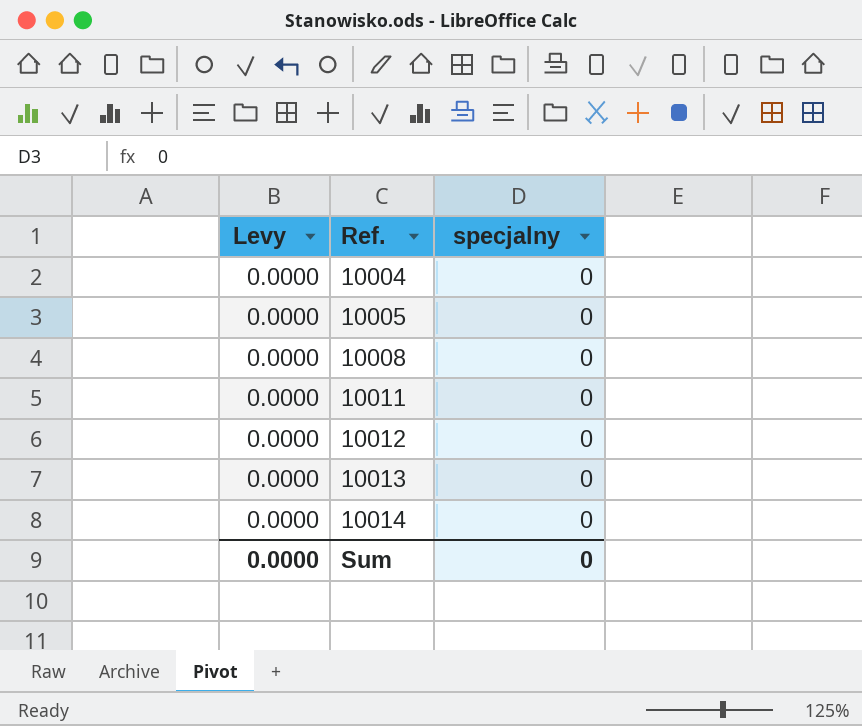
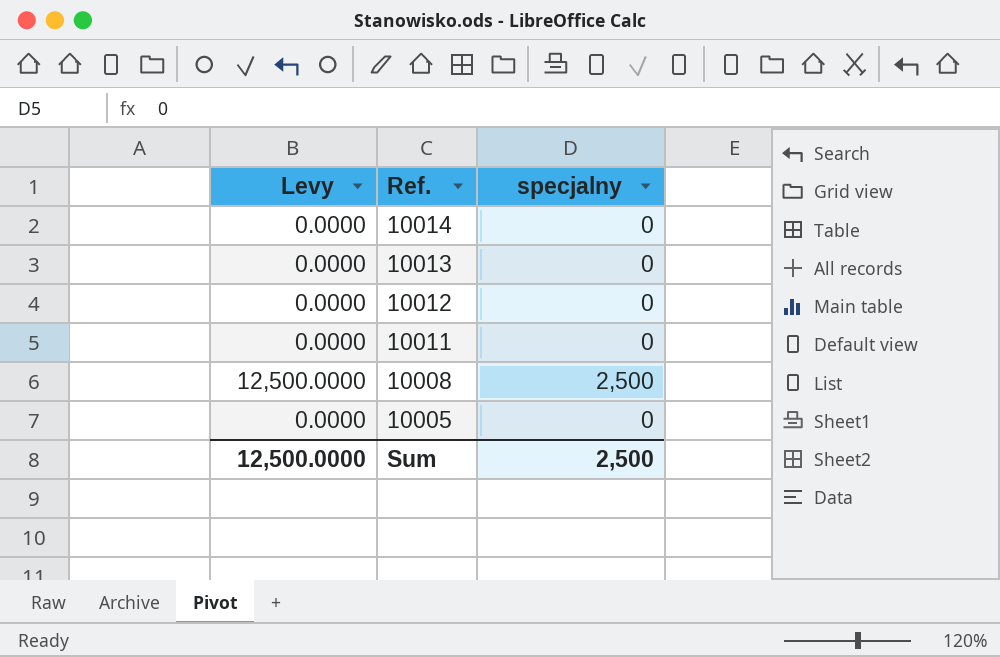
row order: Ref. ascending -> Ref. descending
row 10004: 0.0000 | 0 -> none
10008 | Levy: 0.0000 -> 12,500.0000
10008 | specjalny: 0 -> 2,500
Sum | Levy: 0.0000 -> 12,500.0000
Sum | specjalny: 0 -> 2,500

